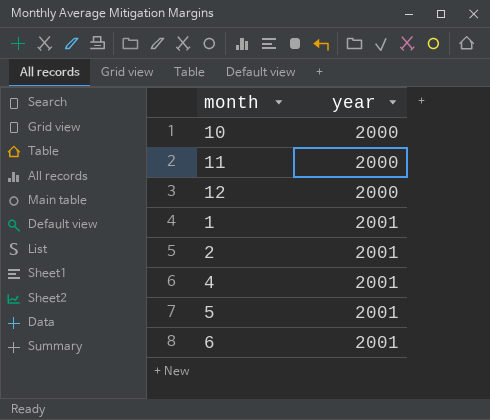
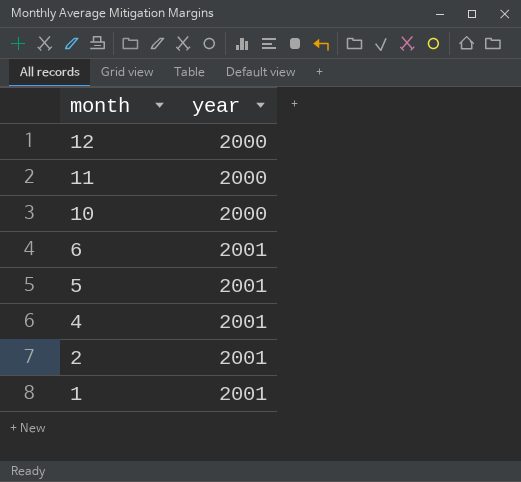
row order: year ascending -> month descending

